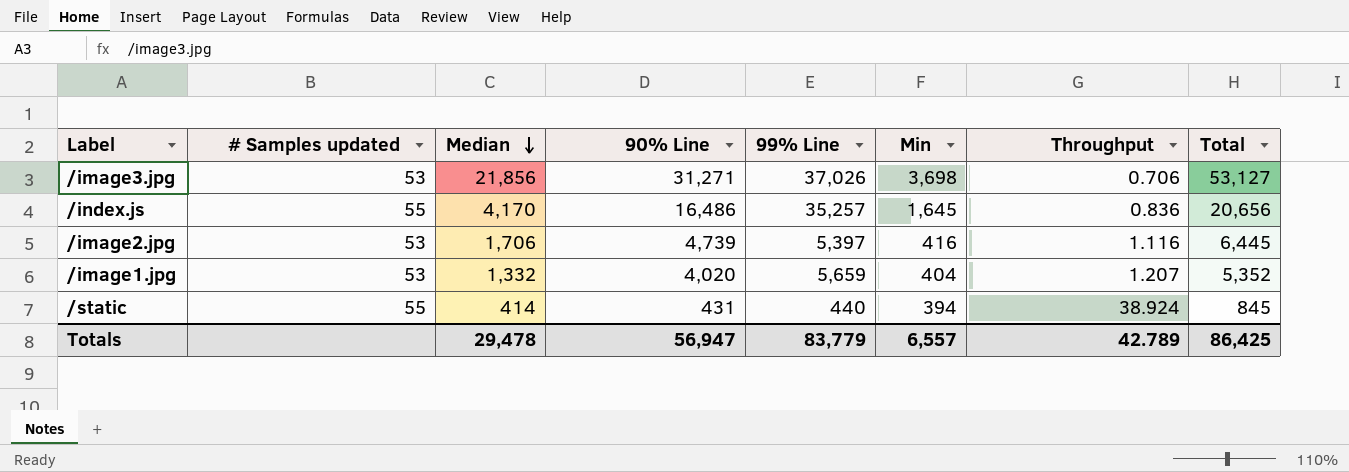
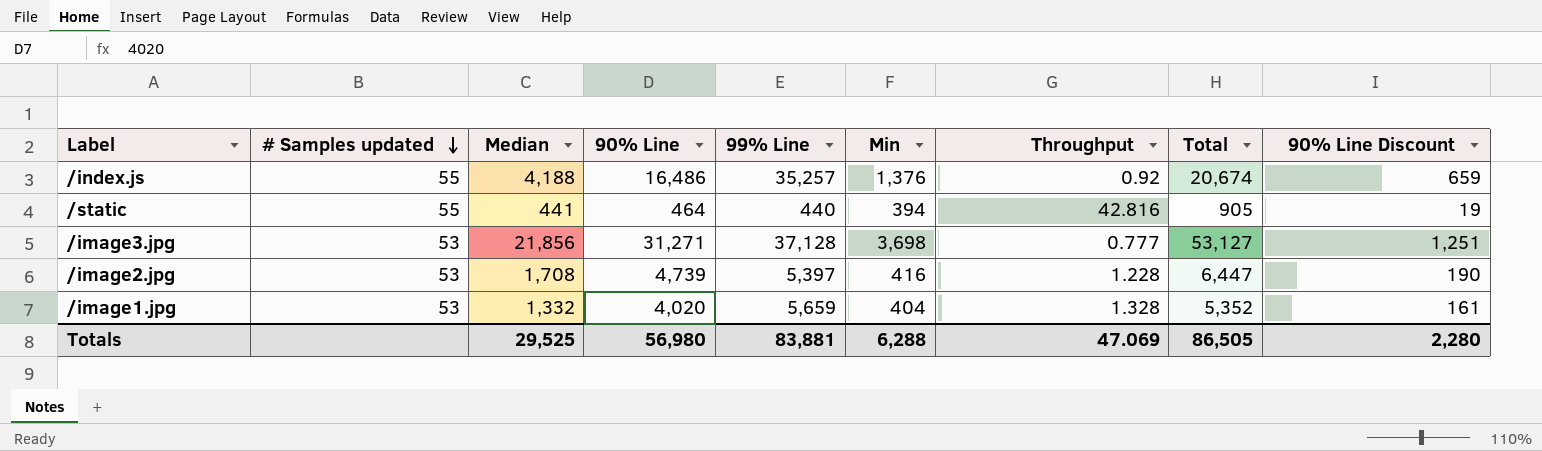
row order: Median descending -> # Samples updated descending
column 90% Line Discount | formula: none -> [90% Line] * 0.04
/index.js | Median: 4,170 -> 4,188
/index.js | Min: 1,645 -> 1,376
/index.js | Throughput: 0.836 -> 0.92
/index.js | Total: 20,656 -> 20,674
/static | Median: 414 -> 441
/static | 90% Line: 431 -> 464
/static | Throughput: 38.924 -> 42.816
/static | Total: 845 -> 905
/image3.jpg | 99% Line: 37,026 -> 37,128
/image3.jpg | Throughput: 0.706 -> 0.777
/image2.jpg | Median: 1,706 -> 1,708
/image2.jpg | Throughput: 1.116 -> 1.228
/image2.jpg | Total: 6,445 -> 6,447
/image1.jpg | Throughput: 1.207 -> 1.328
Totals | Median: 29,478 -> 29,525
Totals | 90% Line: 56,947 -> 56,980
Totals | 99% Line: 83,779 -> 83,881
Totals | Min: 6,557 -> 6,288
Totals | Throughput: 42.789 -> 47.069
Totals | Total: 86,425 -> 86,505

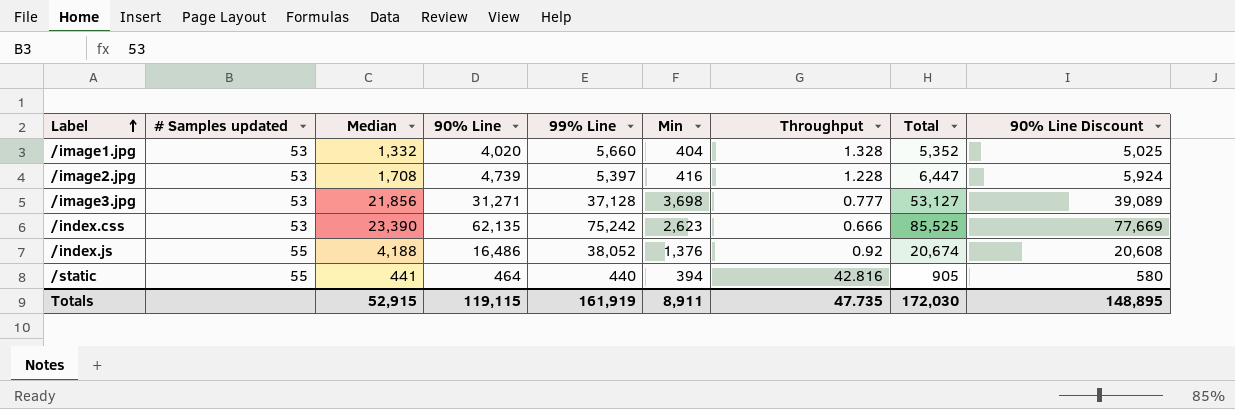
row order: # Samples updated descending -> Label ascending
column 90% Line Discount | formula: [90% Line] * 0.04 -> [90% Line] * 1.25
/image1.jpg | 99% Line: 5,659 -> 5,660
row /index.css: none -> 53 | 23,390 | 62,135 | 75,242 | 2,623 | 0.666 | 85,525 | 77,669
/index.js | 99% Line: 35,257 -> 38,052
Totals | Median: 29,525 -> 52,915
Totals | 90% Line: 56,980 -> 119,115
Totals | 99% Line: 83,881 -> 161,919
Totals | Min: 6,288 -> 8,911
Totals | Throughput: 47.069 -> 47.735
Totals | Total: 86,505 -> 172,030
Totals | 90% Line Discount: 2,280 -> 148,895

